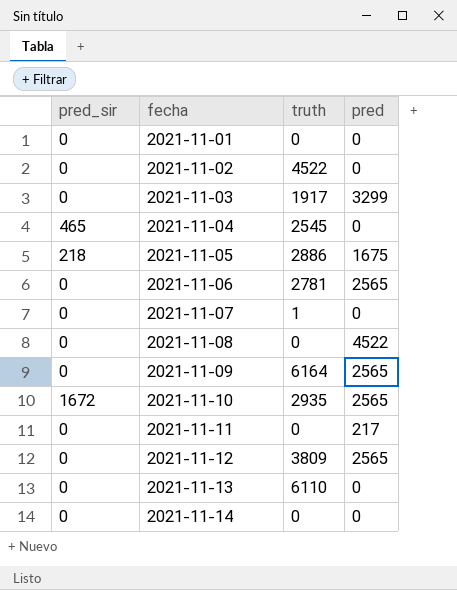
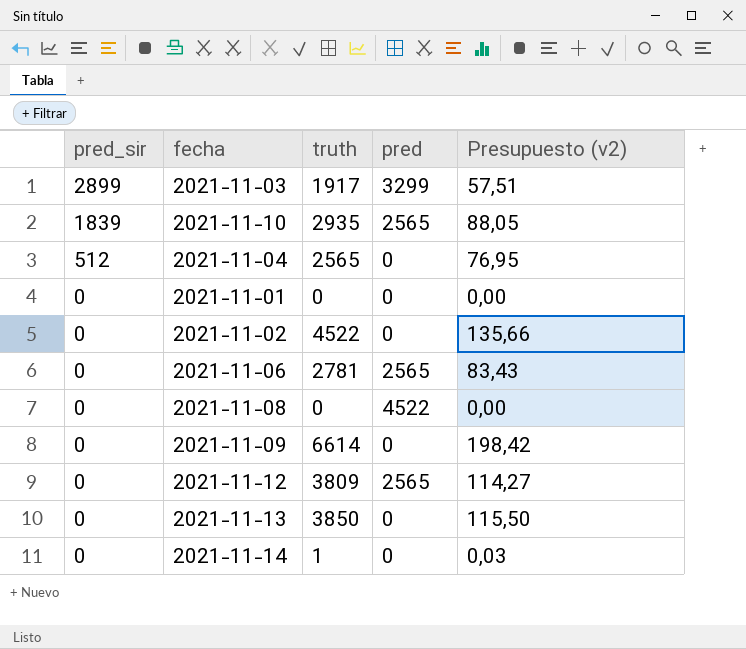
row order: fecha ascending -> pred_sir descending
column Presupuesto (v2) | formula: none -> [truth] * 0,03
row 2021-11-05: 218 | 2886 | 1675 -> none
row 2021-11-07: 0 | 1 | 0 -> none
row 2021-11-11: 0 | 0 | 217 -> none
2021-11-03 | pred_sir: 0 -> 2899
2021-11-10 | pred_sir: 1672 -> 1839
2021-11-04 | pred_sir: 465 -> 512
2021-11-04 | truth: 2545 -> 2565
2021-11-09 | truth: 6164 -> 6614
2021-11-09 | pred: 2565 -> 0
2021-11-13 | truth: 6110 -> 3850
2021-11-14 | truth: 0 -> 1

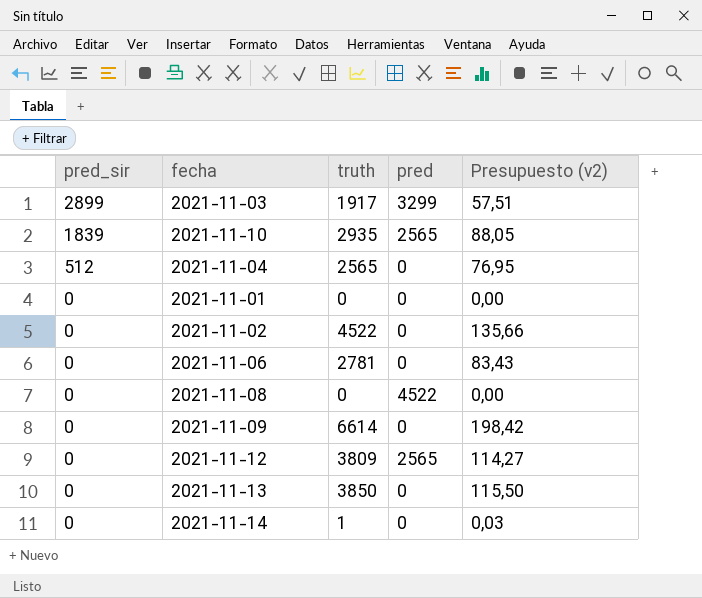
2021-11-06 | pred: 2565 -> 0

